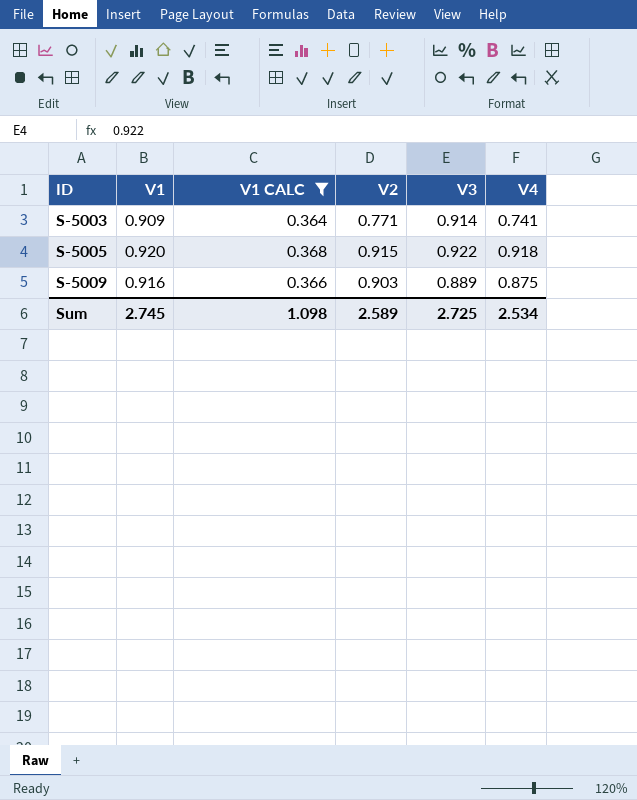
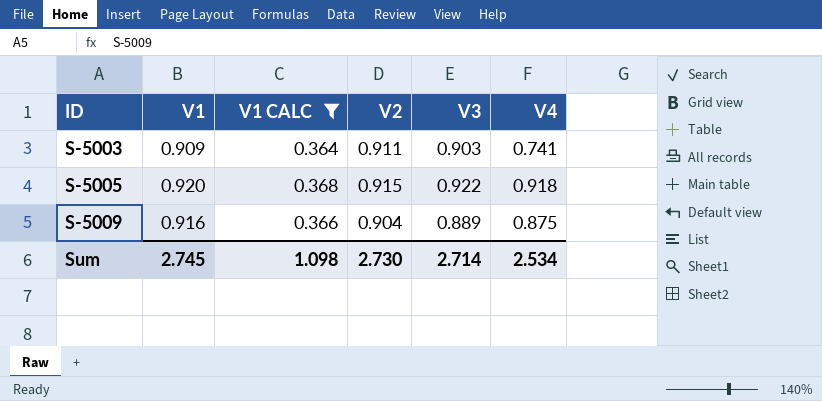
S-5003 | V2: 0.771 -> 0.911
S-5003 | V3: 0.914 -> 0.903
S-5009 | V2: 0.903 -> 0.904
Sum | V2: 2.589 -> 2.730
Sum | V3: 2.725 -> 2.714

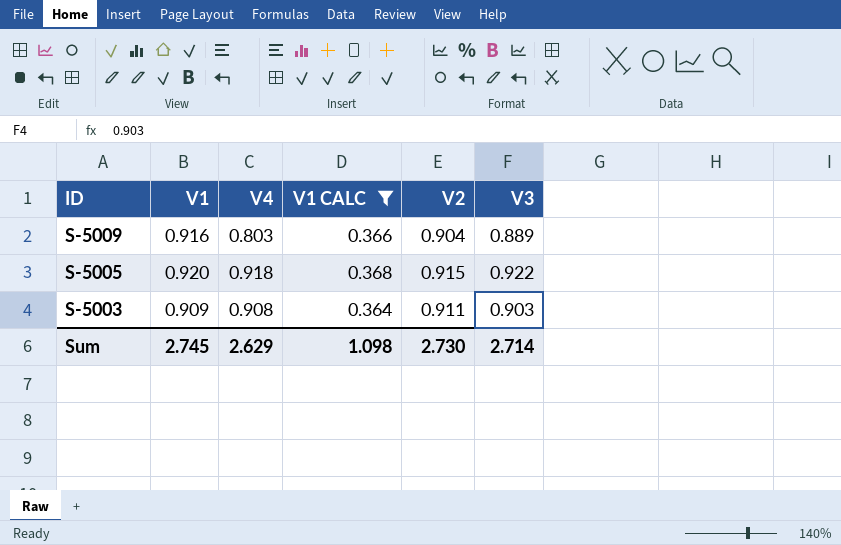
row order: ID ascending -> ID descending
column V4 | position: 6 -> 3
S-5009 | V4: 0.875 -> 0.803
S-5003 | V4: 0.741 -> 0.908
Sum | V4: 2.534 -> 2.629

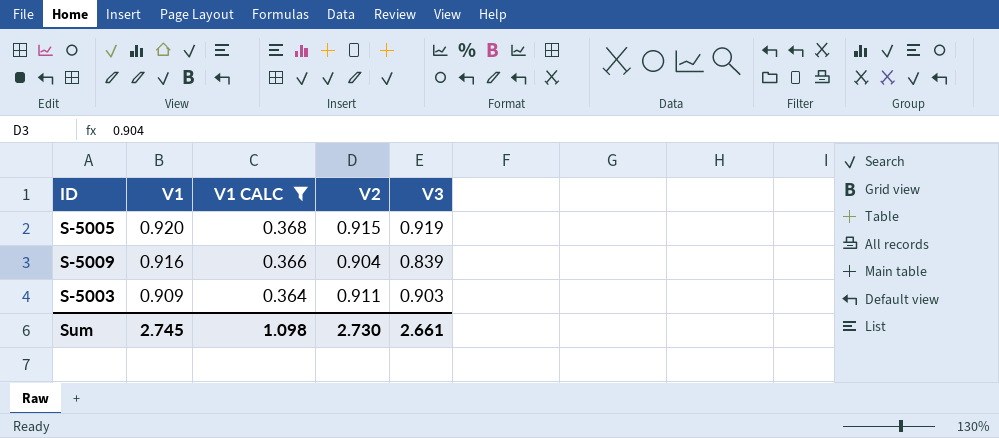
row order: ID descending -> V1 descending
column V4 | position: 3 -> none
S-5005 | V3: 0.922 -> 0.919
S-5009 | V3: 0.889 -> 0.839
Sum | V3: 2.714 -> 2.661

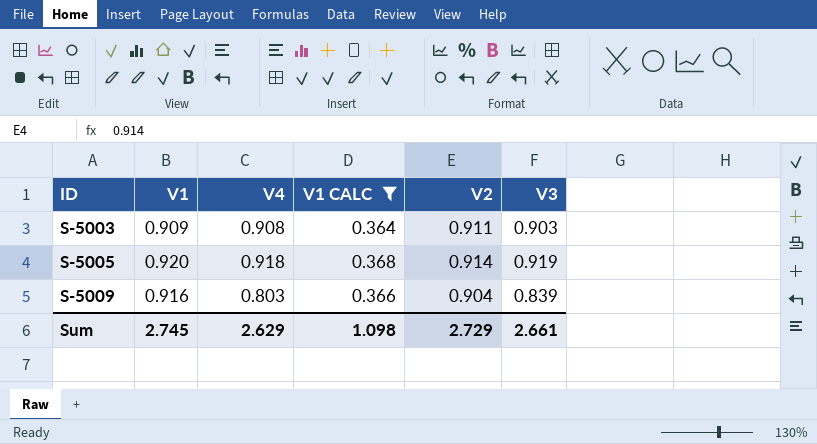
row order: V1 descending -> ID ascending
column V4 | position: none -> 3
S-5005 | V2: 0.915 -> 0.914
Sum | V2: 2.730 -> 2.729

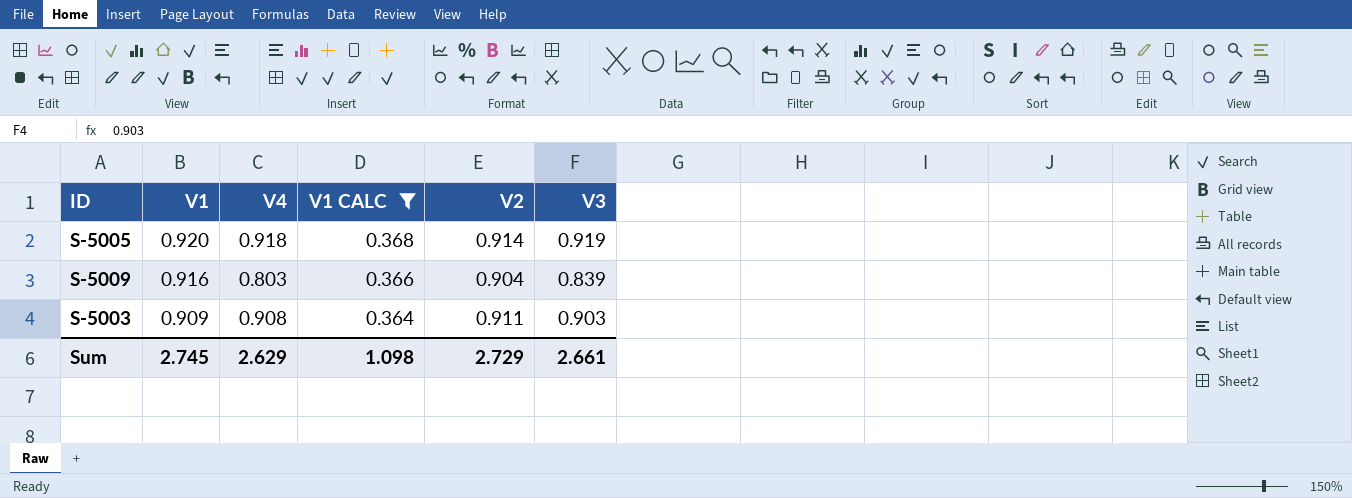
row order: ID ascending -> V1 descending

